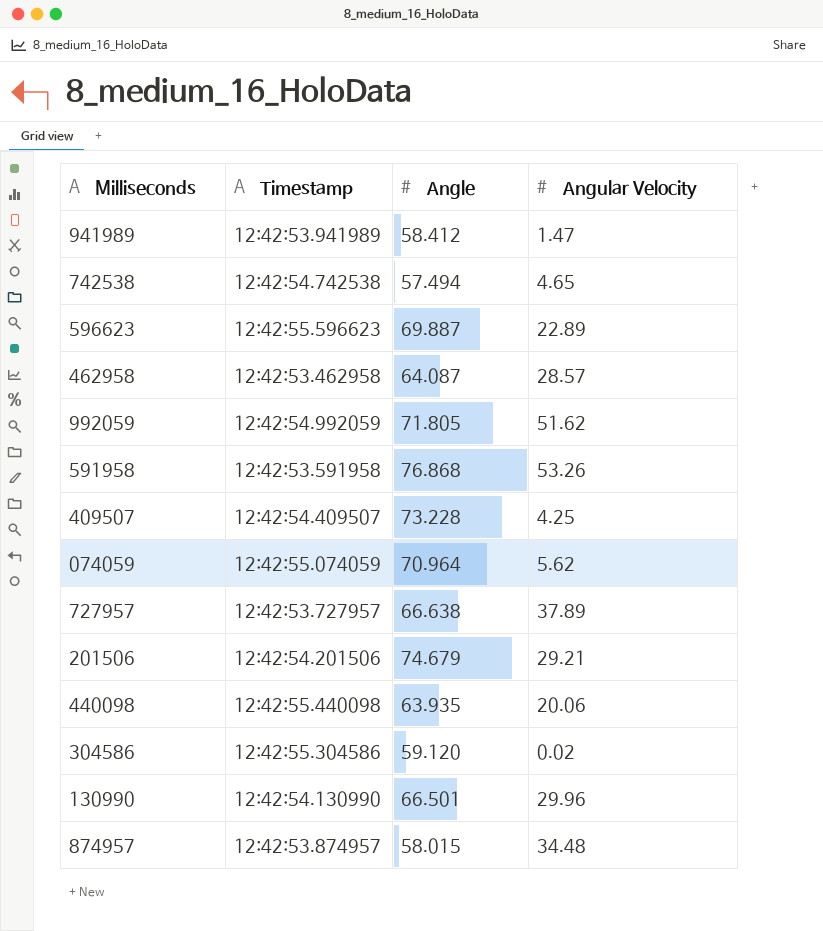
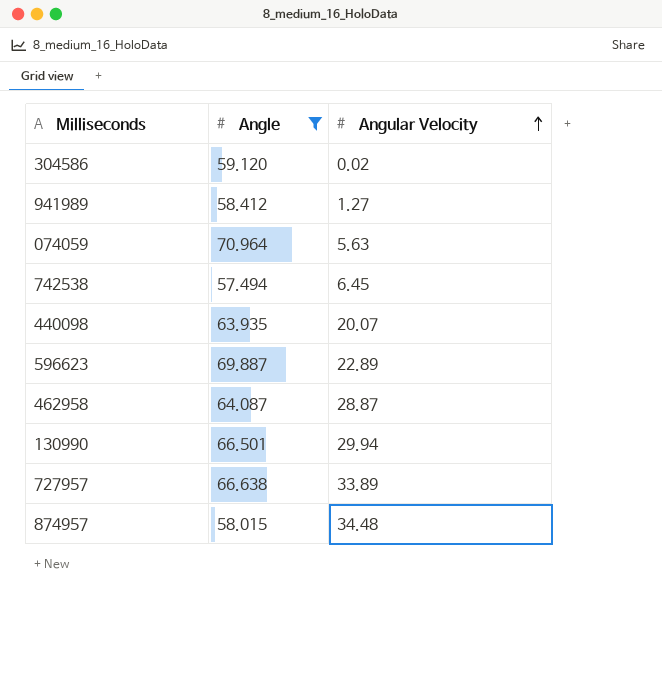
filter: none -> Angle <= 70.964
row order: none -> Angular Velocity ascending
column Timestamp | position: 2 -> none
941989 | Angular Velocity: 1.47 -> 1.27
074059 | Angular Velocity: 5.62 -> 5.63
742538 | Angular Velocity: 4.65 -> 6.45
440098 | Angular Velocity: 20.06 -> 20.07
462958 | Angular Velocity: 28.57 -> 28.87
130990 | Angular Velocity: 29.96 -> 29.94
727957 | Angular Velocity: 37.89 -> 33.89

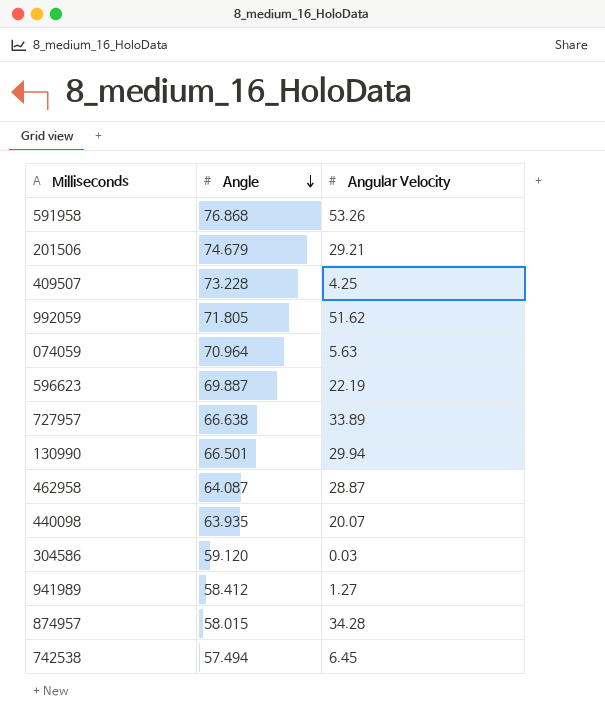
filter: Angle <= 70.964 -> none
row order: Angular Velocity ascending -> Angle descending
596623 | Angular Velocity: 22.89 -> 22.19
304586 | Angular Velocity: 0.02 -> 0.03
874957 | Angular Velocity: 34.48 -> 34.28

